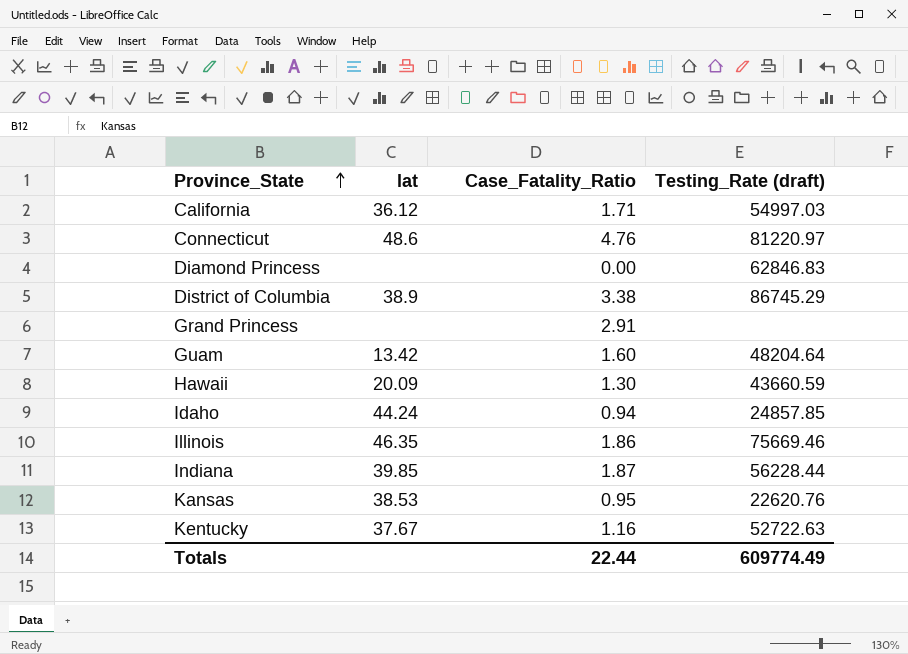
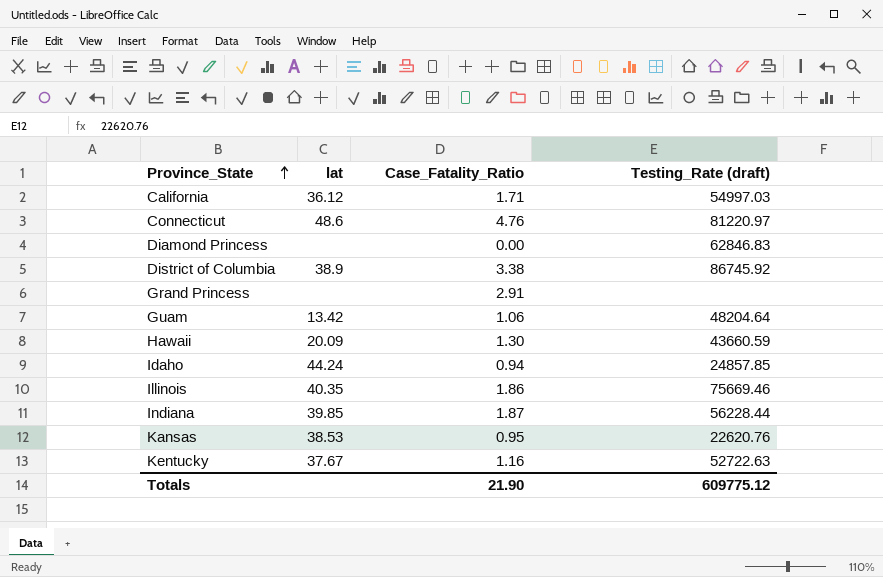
District of Columbia | Testing_Rate (draft): 86745.29 -> 86745.92
Guam | Case_Fatality_Ratio: 1.60 -> 1.06
Illinois | lat: 46.35 -> 40.35
Totals | Case_Fatality_Ratio: 22.44 -> 21.90
Totals | Testing_Rate (draft): 609774.49 -> 609775.12

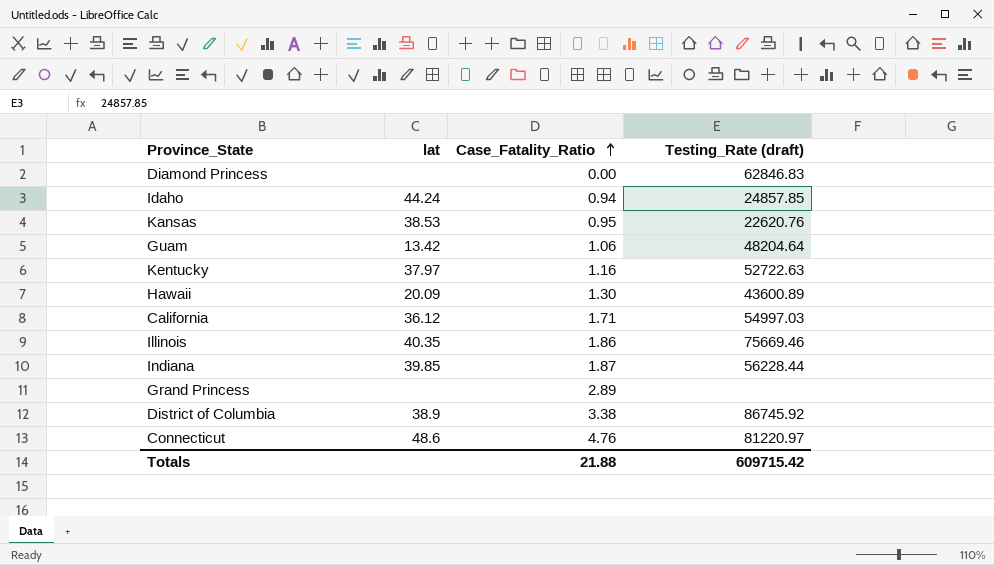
row order: Province_State ascending -> Case_Fatality_Ratio ascending
Kentucky | lat: 37.67 -> 37.97
Hawaii | Testing_Rate (draft): 43660.59 -> 43600.89
Grand Princess | Case_Fatality_Ratio: 2.91 -> 2.89
Totals | Case_Fatality_Ratio: 21.90 -> 21.88
Totals | Testing_Rate (draft): 609775.12 -> 609715.42

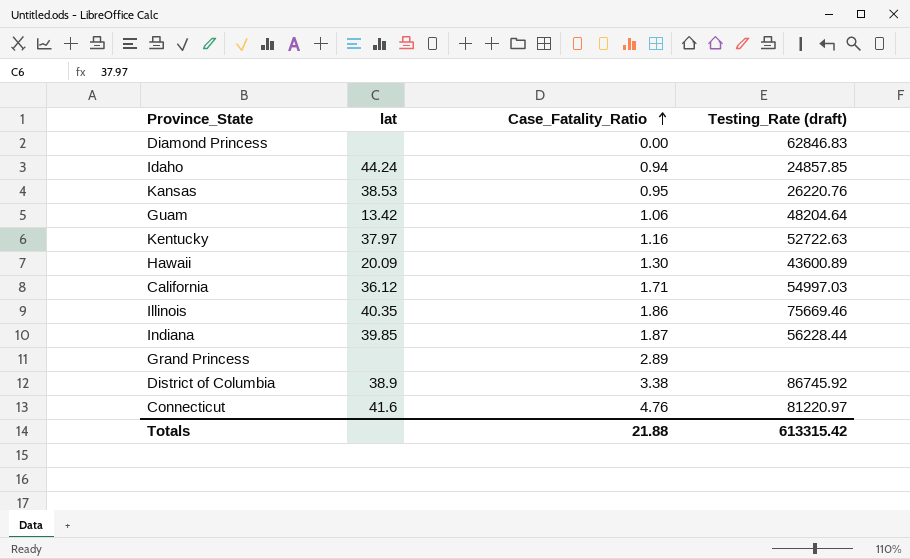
Kansas | Testing_Rate (draft): 22620.76 -> 26220.76
Connecticut | lat: 48.6 -> 41.6
Totals | Testing_Rate (draft): 609715.42 -> 613315.42

